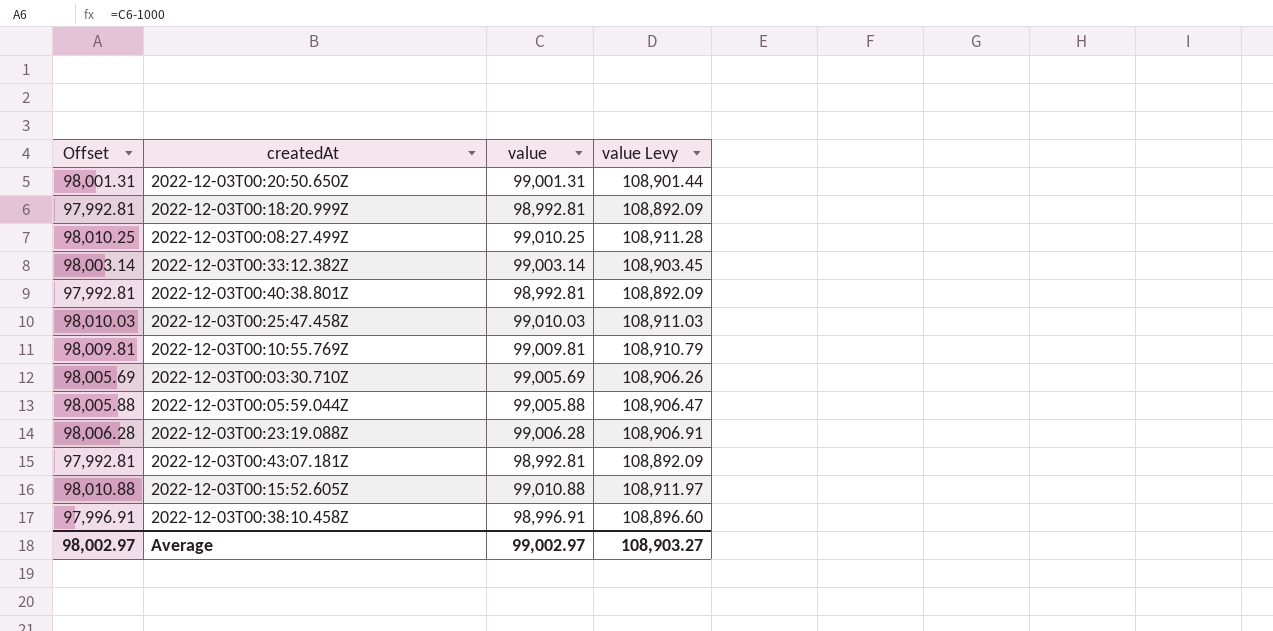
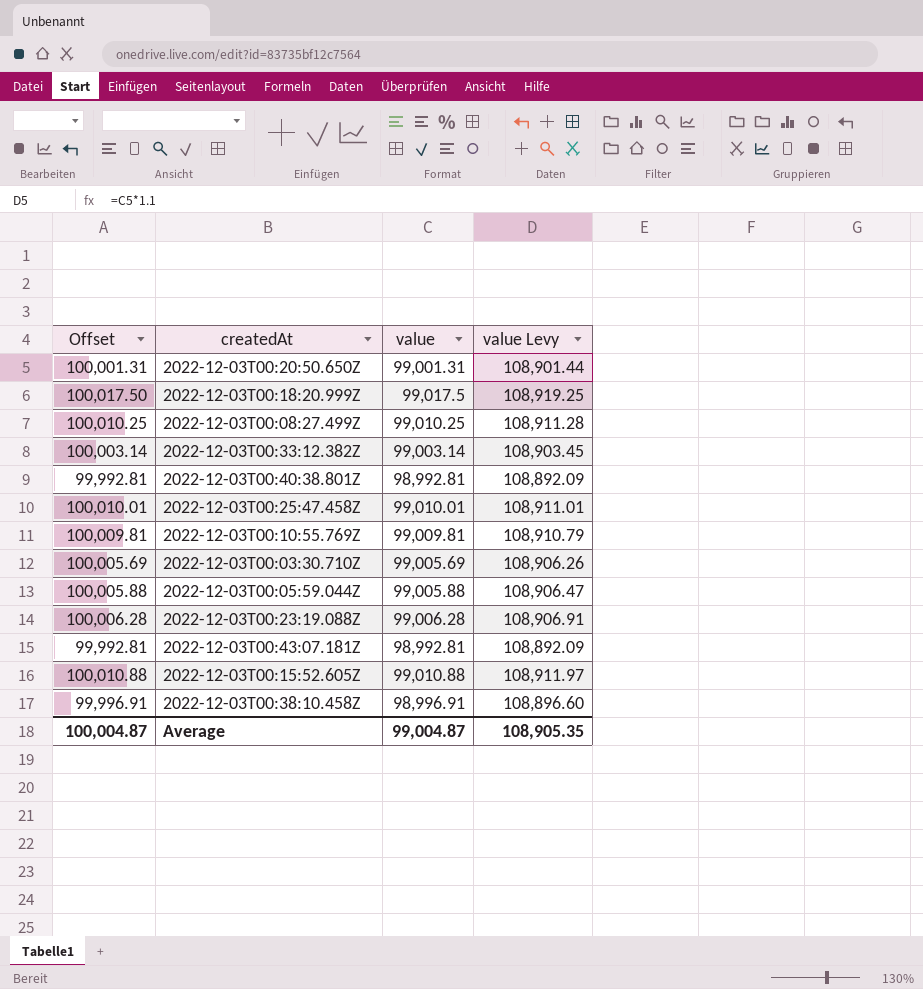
column Offset | formula: [value] - 1000 -> [value] + 1000
2022-12-03T00:18:20.999Z | value: 98,992.81 -> 99,017.5
2022-12-03T00:18:20.999Z | value Levy: 108,892.09 -> 108,919.25
2022-12-03T00:25:47.458Z | value: 99,010.03 -> 99,010.01
2022-12-03T00:25:47.458Z | value Levy: 108,911.03 -> 108,911.01
Average | Offset: 98,002.97 -> 100,004.87
Average | value: 99,002.97 -> 99,004.87
Average | value Levy: 108,903.27 -> 108,905.35

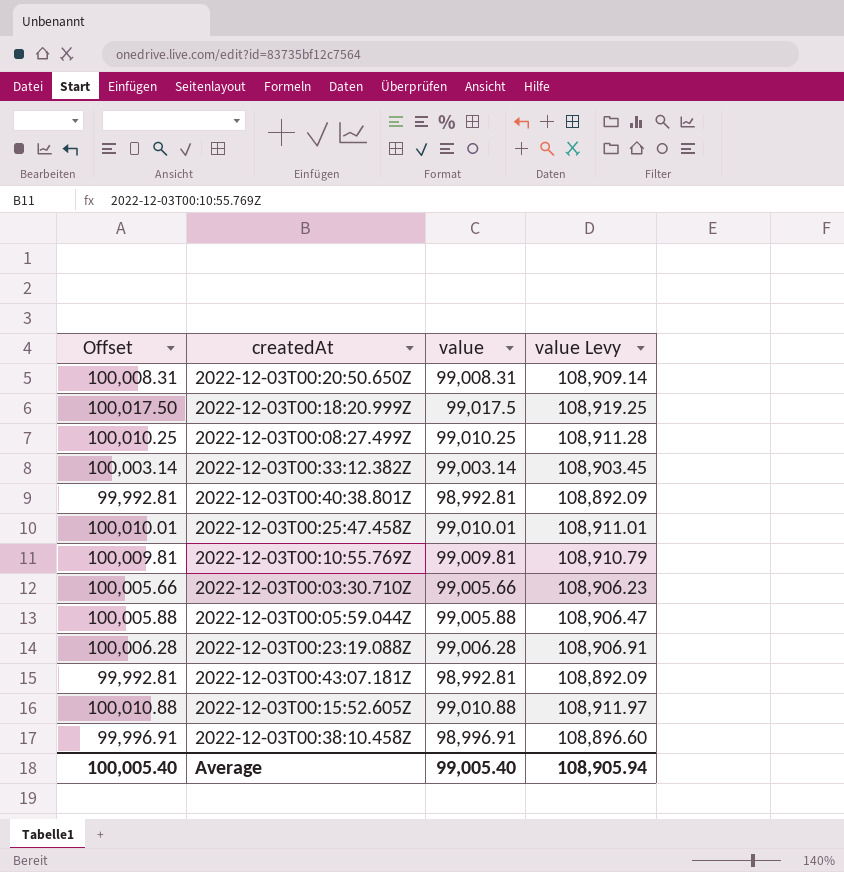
2022-12-03T00:20:50.650Z | Offset: 100,001.31 -> 100,008.31
2022-12-03T00:20:50.650Z | value: 99,001.31 -> 99,008.31
2022-12-03T00:20:50.650Z | value Levy: 108,901.44 -> 108,909.14
2022-12-03T00:03:30.710Z | Offset: 100,005.69 -> 100,005.66
2022-12-03T00:03:30.710Z | value: 99,005.69 -> 99,005.66
2022-12-03T00:03:30.710Z | value Levy: 108,906.26 -> 108,906.23
Average | Offset: 100,004.87 -> 100,005.40
Average | value: 99,004.87 -> 99,005.40
Average | value Levy: 108,905.35 -> 108,905.94

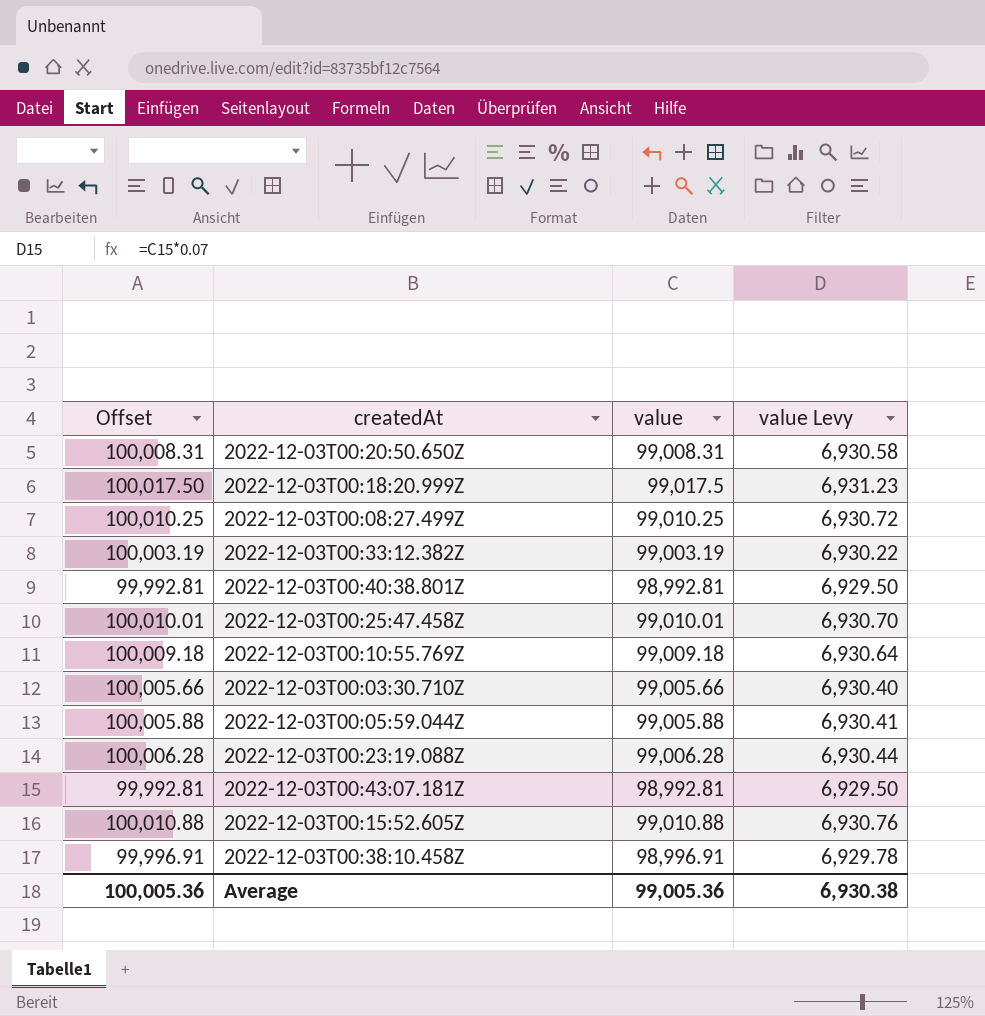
column value Levy | formula: [value] * 1.1 -> [value] * 0.07
2022-12-03T00:33:12.382Z | Offset: 100,003.14 -> 100,003.19
2022-12-03T00:33:12.382Z | value: 99,003.14 -> 99,003.19
2022-12-03T00:10:55.769Z | Offset: 100,009.81 -> 100,009.18
2022-12-03T00:10:55.769Z | value: 99,009.81 -> 99,009.18
Average | Offset: 100,005.40 -> 100,005.36
Average | value: 99,005.40 -> 99,005.36
Average | value Levy: 108,905.94 -> 6,930.38

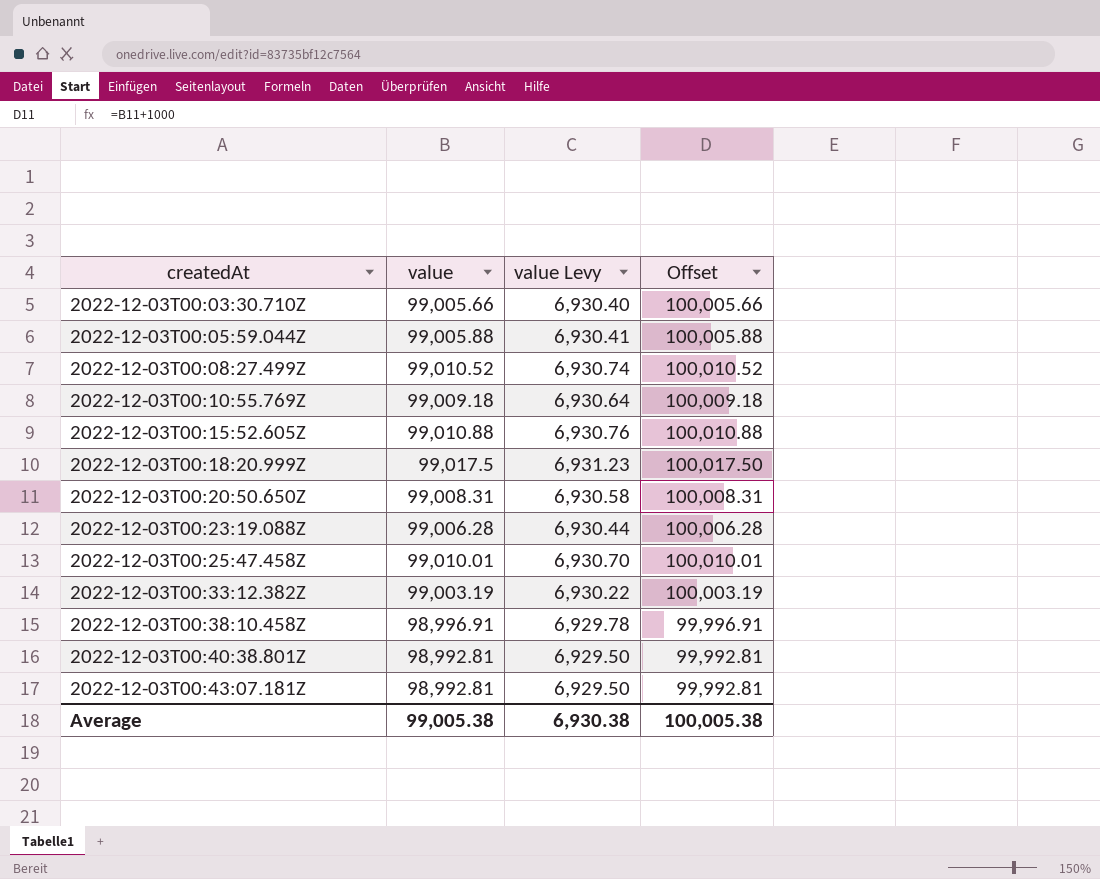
row order: none -> createdAt ascending
column Offset | position: 1 -> 4
2022-12-03T00:08:27.499Z | value: 99,010.25 -> 99,010.52
2022-12-03T00:08:27.499Z | value Levy: 6,930.72 -> 6,930.74
2022-12-03T00:08:27.499Z | Offset: 100,010.25 -> 100,010.52
Average | value: 99,005.36 -> 99,005.38
Average | Offset: 100,005.36 -> 100,005.38

